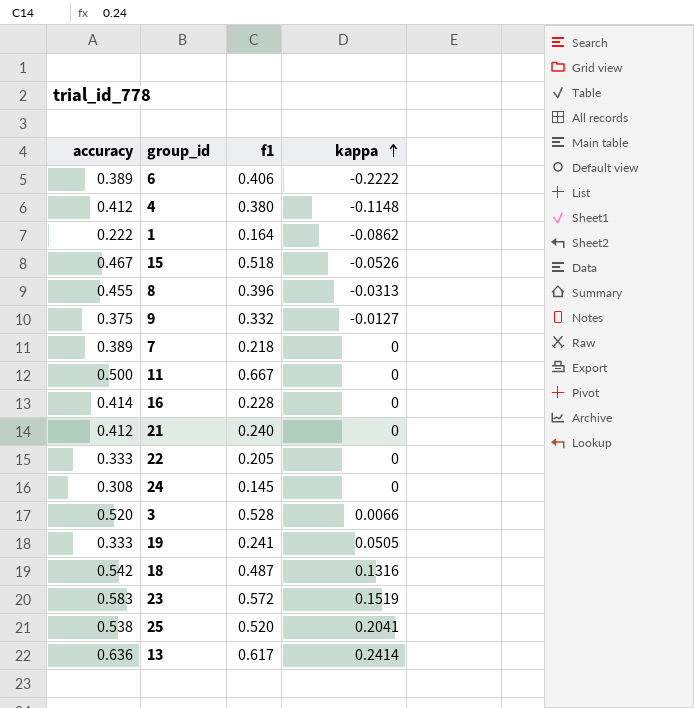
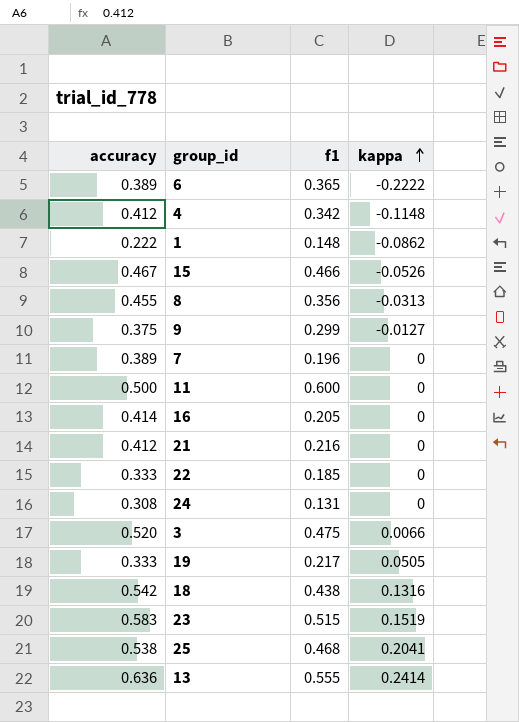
6 | f1: 0.406 -> 0.365
4 | f1: 0.380 -> 0.342
1 | f1: 0.164 -> 0.148
15 | f1: 0.518 -> 0.466
8 | f1: 0.396 -> 0.356
9 | f1: 0.332 -> 0.299
7 | f1: 0.218 -> 0.196
11 | f1: 0.667 -> 0.600
16 | f1: 0.228 -> 0.205
21 | f1: 0.240 -> 0.216
22 | f1: 0.205 -> 0.185
24 | f1: 0.145 -> 0.131
3 | f1: 0.528 -> 0.475
19 | f1: 0.241 -> 0.217
18 | f1: 0.487 -> 0.438
23 | f1: 0.572 -> 0.515
25 | f1: 0.520 -> 0.468
13 | f1: 0.617 -> 0.555

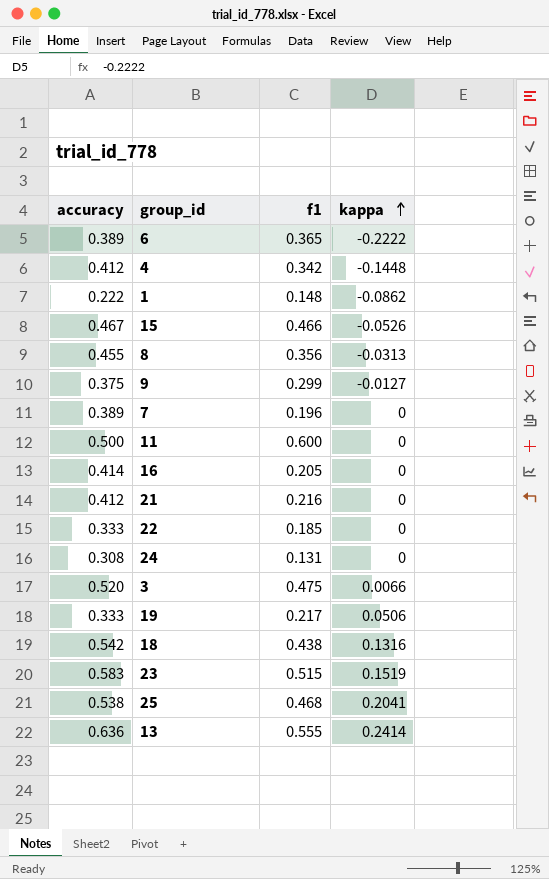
4 | kappa: -0.1148 -> -0.1448
19 | kappa: 0.0505 -> 0.0506

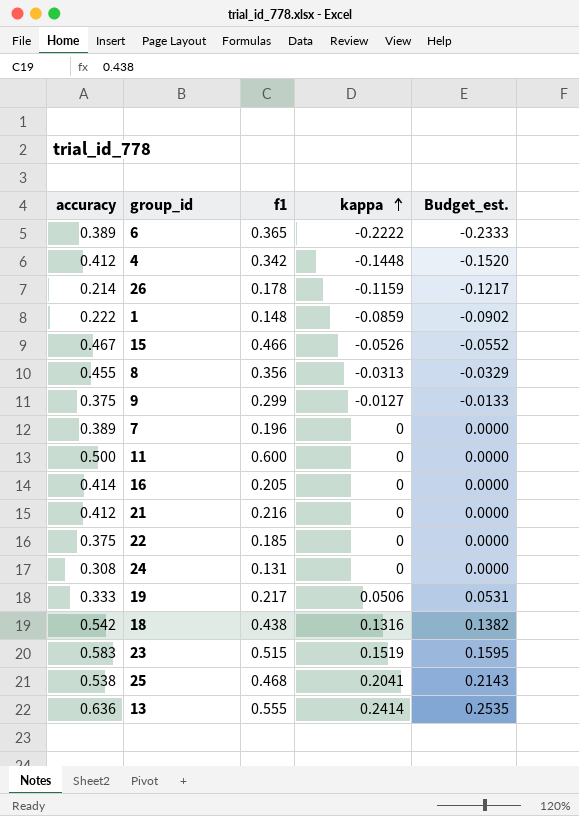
column Budget_est. | formula: none -> [kappa] * 1.05
row 3: 0.520 | 0.475 | 0.0066 -> none
row 26: none -> 0.214 | 0.178 | -0.1159 | -0.1217
1 | kappa: -0.0862 -> -0.0859
22 | accuracy: 0.333 -> 0.375

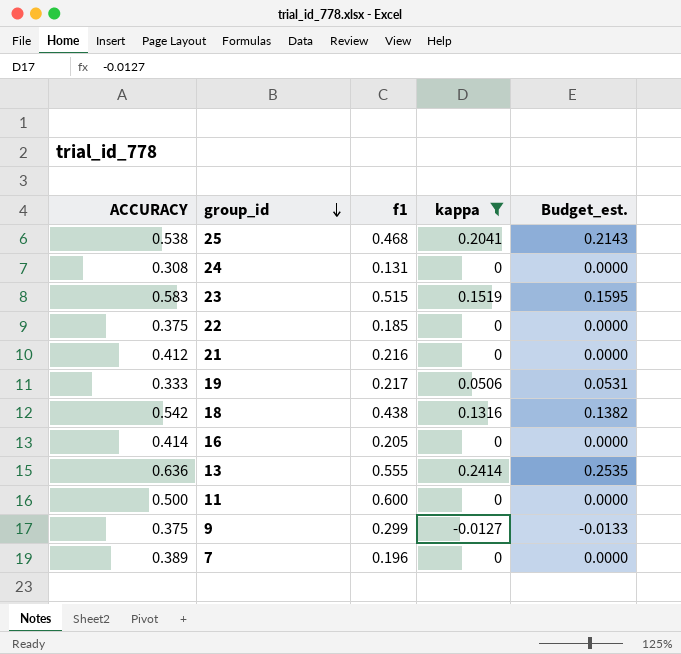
filter: none -> kappa >= -0.0127
row order: kappa ascending -> group_id descending
column name: accuracy -> ACCURACY

